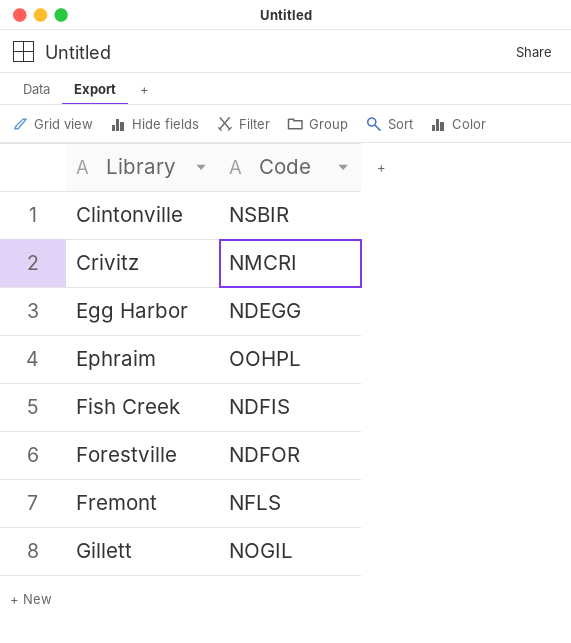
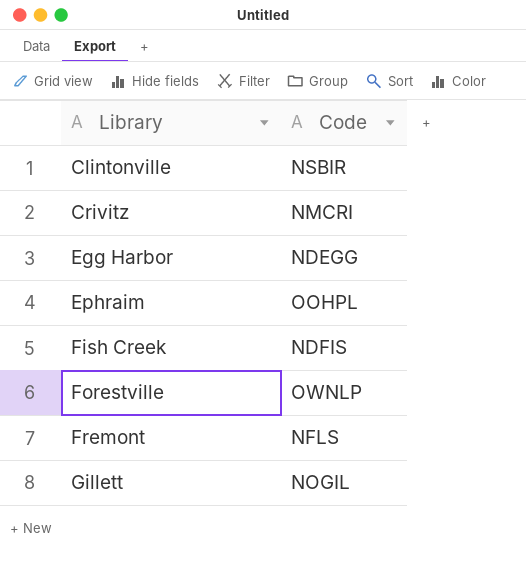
Forestville | Code: NDFOR -> OWNLP

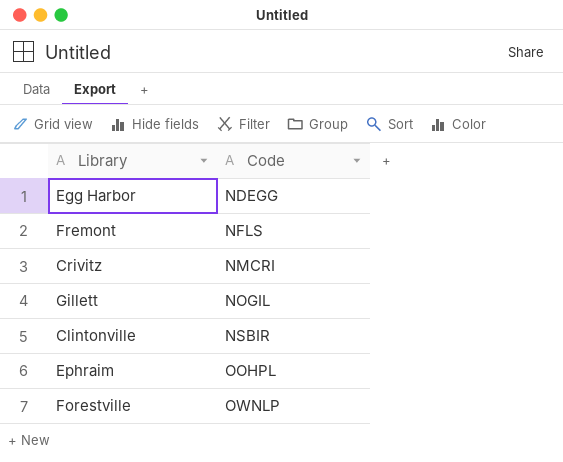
row order: Library ascending -> Code ascending
row Fish Creek: NDFIS -> none

